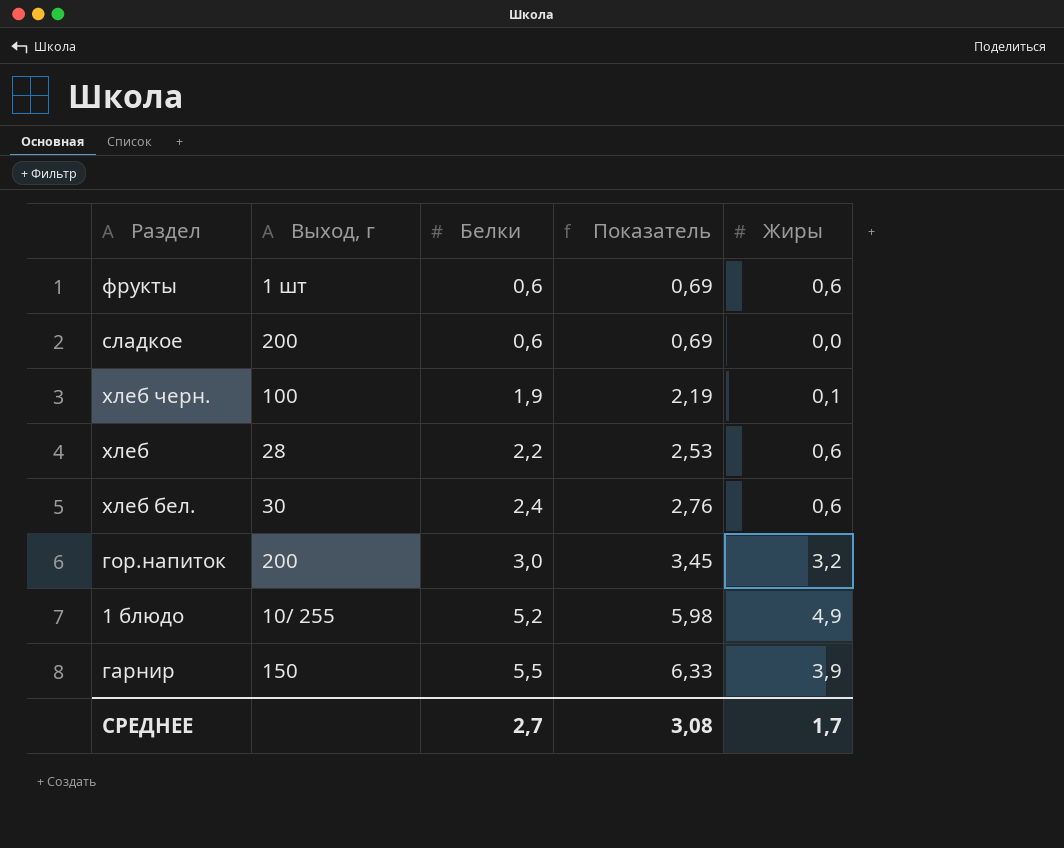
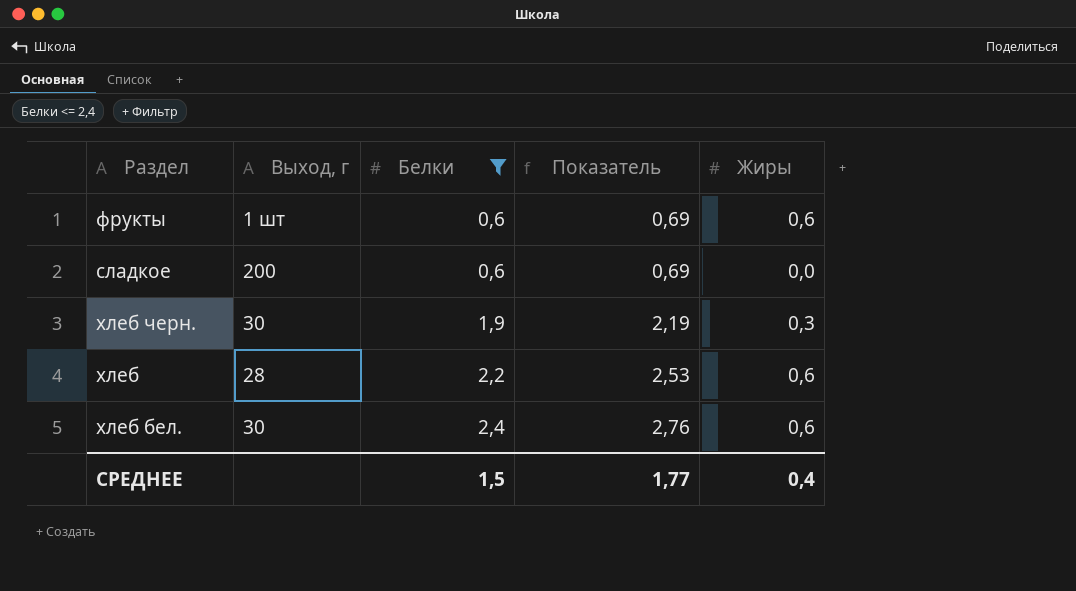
filter: none -> Белки <= 2,4
хлеб черн. | Выход, г: 100 -> 30
хлеб черн. | Жиры: 0,1 -> 0,3
СРЕДНЕЕ | Белки: 2,7 -> 1,5
СРЕДНЕЕ | Показатель: 3,08 -> 1,77
СРЕДНЕЕ | Жиры: 1,7 -> 0,4

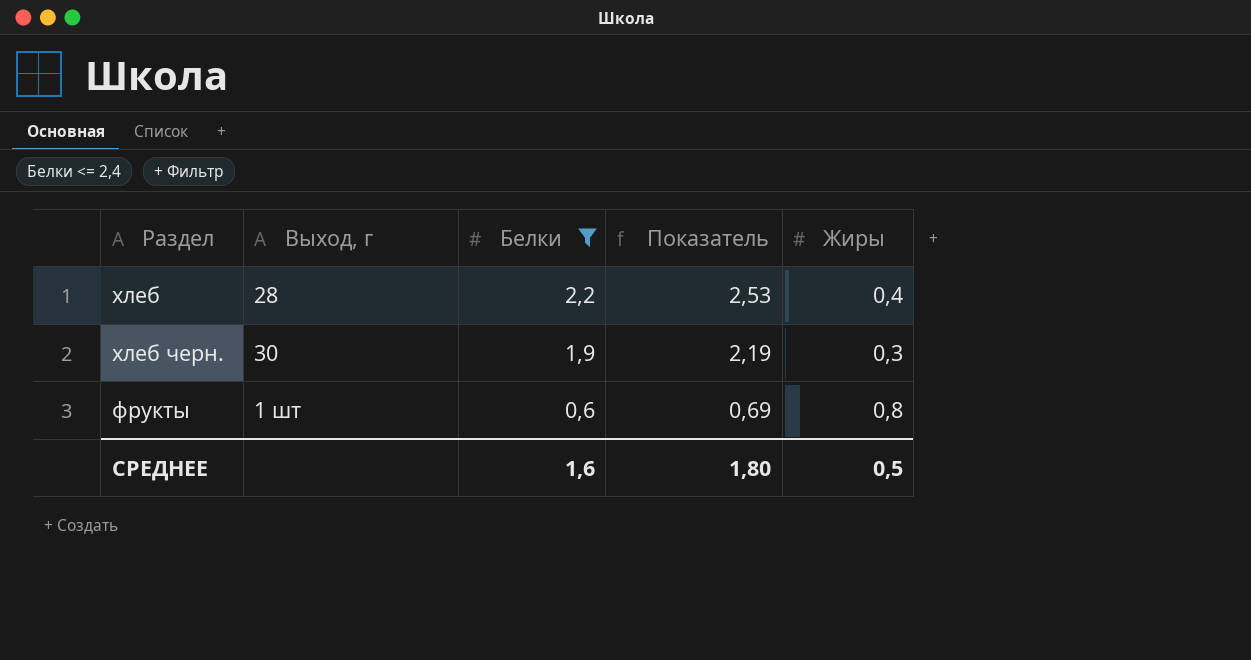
row order: Белки ascending -> Белки descending
row сладкое: 200 | 0,6 | 0,69 | 0,0 -> none
row хлеб бел.: 30 | 2,4 | 2,76 | 0,6 -> none
хлеб | Жиры: 0,6 -> 0,4
фрукты | Жиры: 0,6 -> 0,8
СРЕДНЕЕ | Белки: 1,5 -> 1,6
СРЕДНЕЕ | Показатель: 1,77 -> 1,80
СРЕДНЕЕ | Жиры: 0,4 -> 0,5

